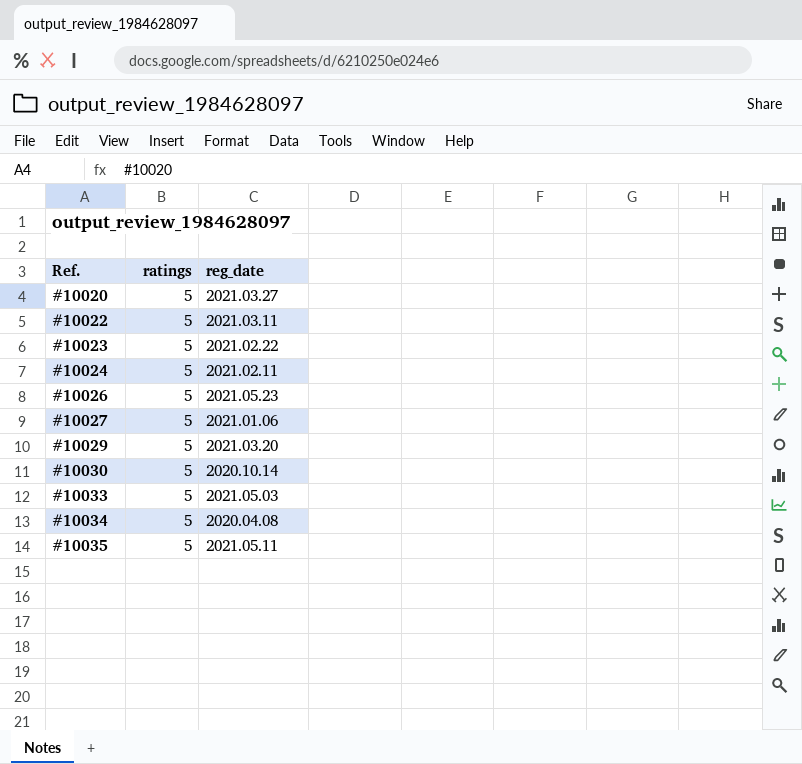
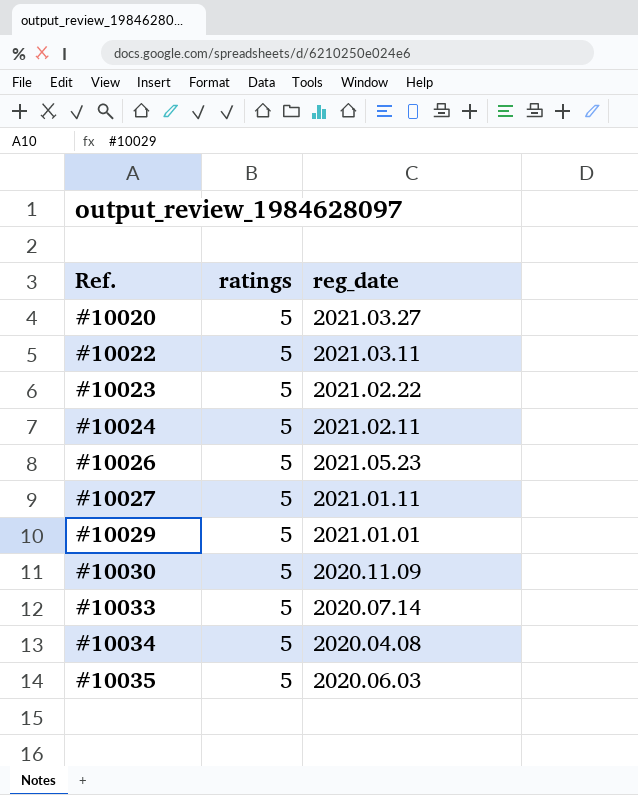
#10027 | reg_date: 2021.01.06 -> 2021.01.11
#10029 | reg_date: 2021.03.20 -> 2021.01.01
#10030 | reg_date: 2020.10.14 -> 2020.11.09
#10033 | reg_date: 2021.05.03 -> 2020.07.14
#10035 | reg_date: 2021.05.11 -> 2020.06.03

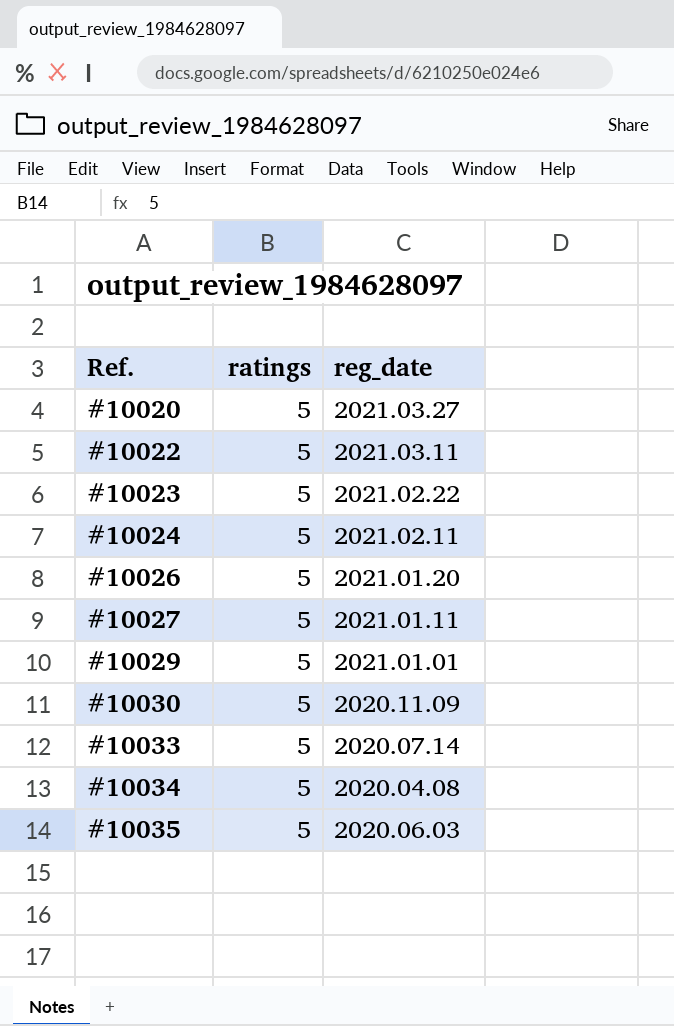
#10026 | reg_date: 2021.05.23 -> 2021.01.20

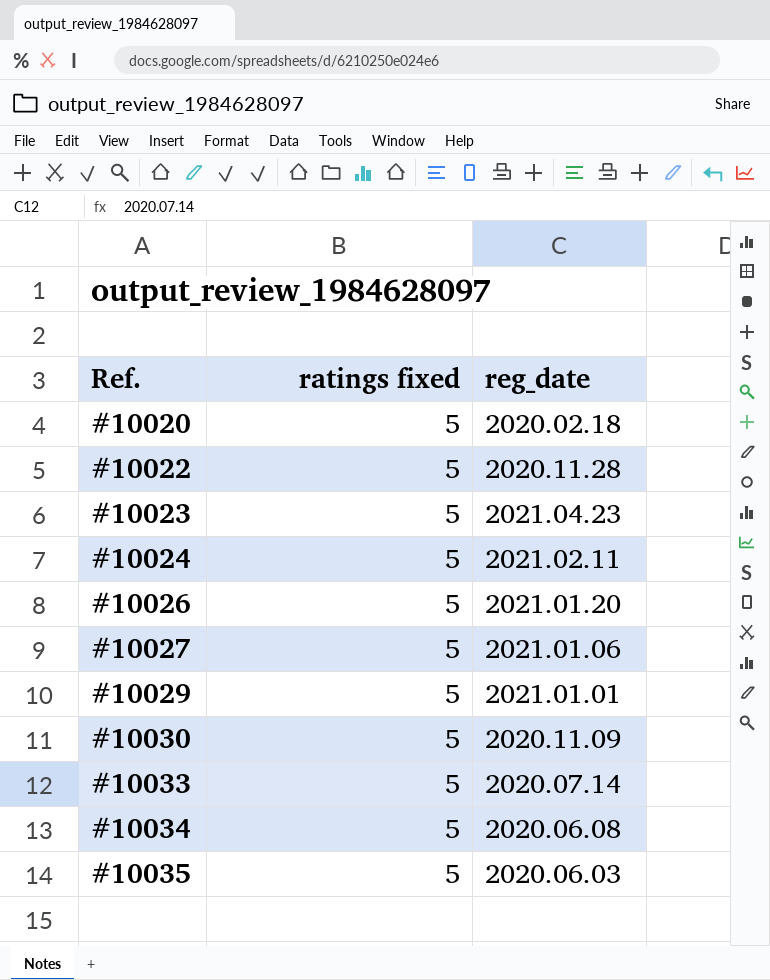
column name: ratings -> ratings fixed
#10020 | reg_date: 2021.03.27 -> 2020.02.18
#10022 | reg_date: 2021.03.11 -> 2020.11.28
#10023 | reg_date: 2021.02.22 -> 2021.04.23
#10027 | reg_date: 2021.01.11 -> 2021.01.06
#10034 | reg_date: 2020.04.08 -> 2020.06.08

